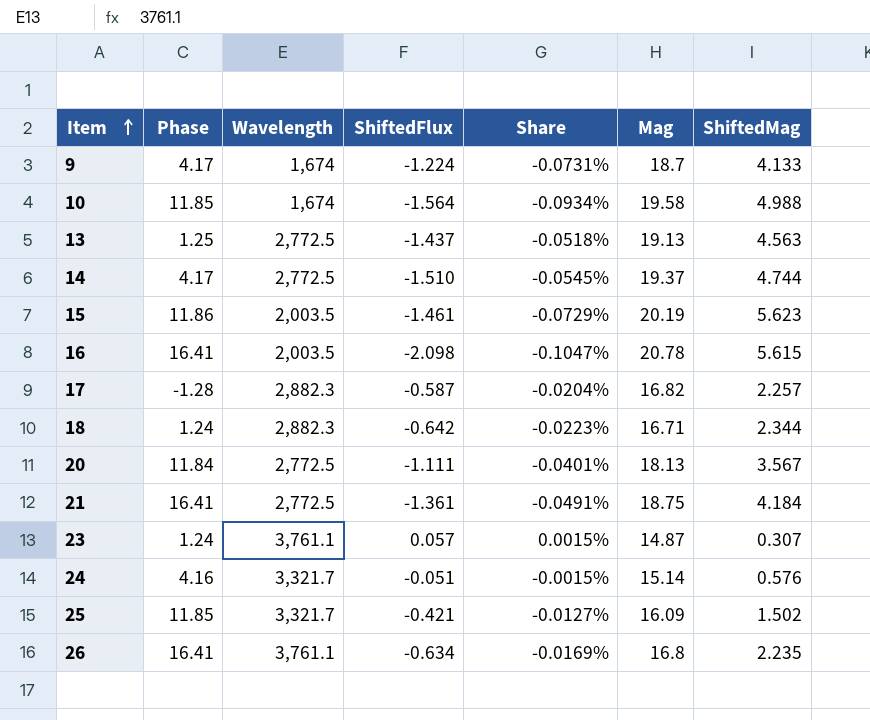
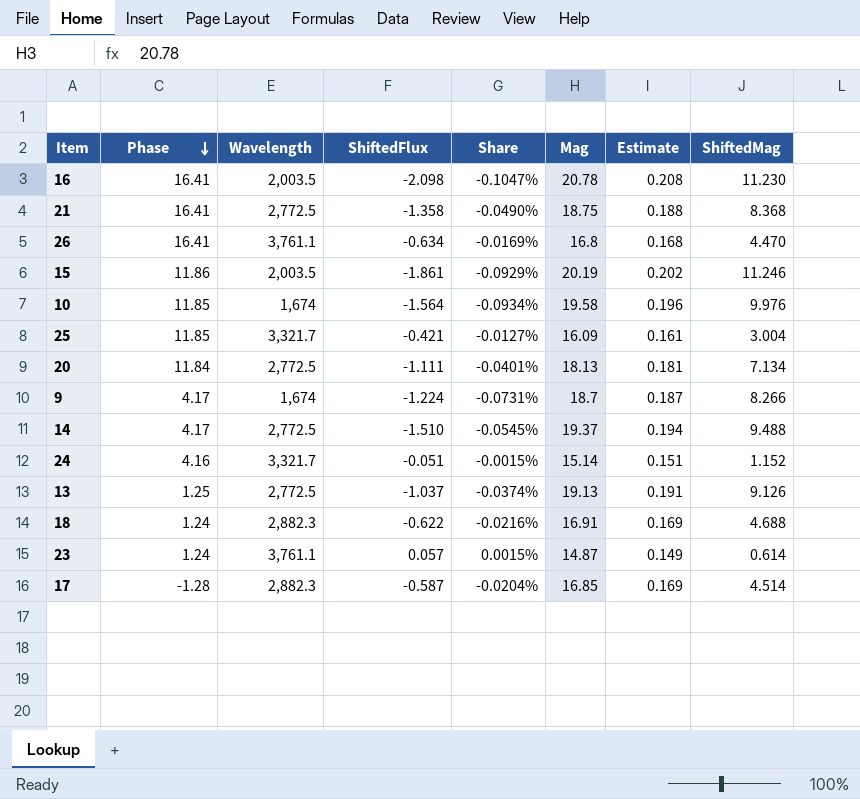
row order: Item ascending -> Phase descending
column Estimate | formula: none -> [Mag] * 0.01
16 | ShiftedMag: 5.615 -> 11.230
21 | ShiftedFlux: -1.361 -> -1.358
21 | Share: -0.0491% -> -0.0490%
21 | ShiftedMag: 4.184 -> 8.368
26 | ShiftedMag: 2.235 -> 4.470
15 | ShiftedFlux: -1.461 -> -1.861
15 | Share: -0.0729% -> -0.0929%
15 | ShiftedMag: 5.623 -> 11.246
10 | ShiftedMag: 4.988 -> 9.976
25 | ShiftedMag: 1.502 -> 3.004
20 | ShiftedMag: 3.567 -> 7.134
9 | ShiftedMag: 4.133 -> 8.266
14 | ShiftedMag: 4.744 -> 9.488
24 | ShiftedMag: 0.576 -> 1.152
13 | ShiftedFlux: -1.437 -> -1.037
13 | Share: -0.0518% -> -0.0374%
13 | ShiftedMag: 4.563 -> 9.126
18 | ShiftedFlux: -0.642 -> -0.622
18 | Share: -0.0223% -> -0.0216%
18 | Mag: 16.71 -> 16.91
18 | ShiftedMag: 2.344 -> 4.688
23 | ShiftedMag: 0.307 -> 0.614
17 | Mag: 16.82 -> 16.85
17 | ShiftedMag: 2.257 -> 4.514

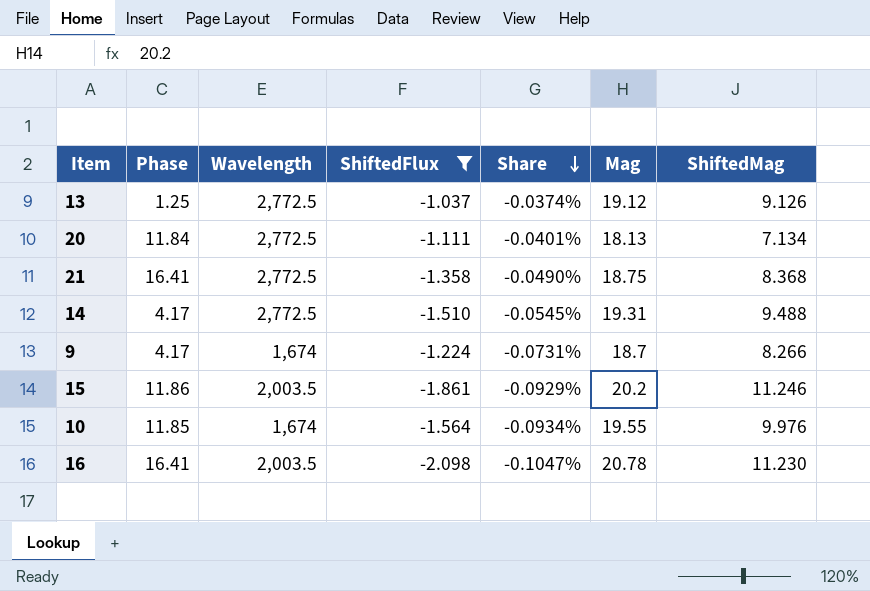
filter: none -> ShiftedFlux <= -1.037
row order: Phase descending -> Share descending
column Estimate | formula: [Mag] * 0.01 -> none
13 | Mag: 19.13 -> 19.12
14 | Mag: 19.37 -> 19.31
15 | Mag: 20.19 -> 20.2
10 | Mag: 19.58 -> 19.55

